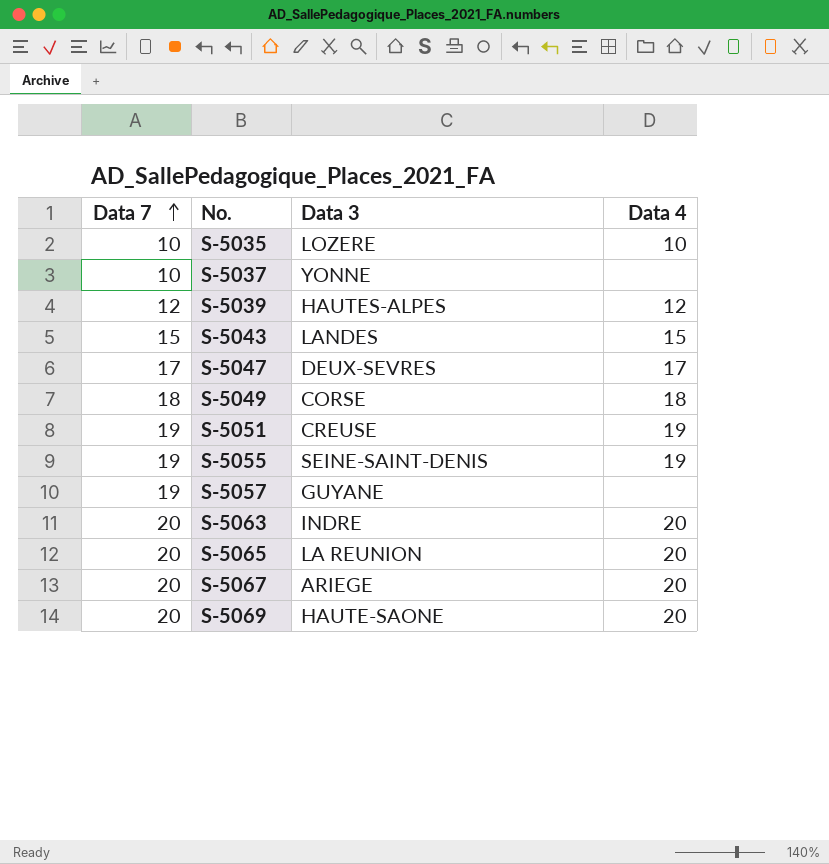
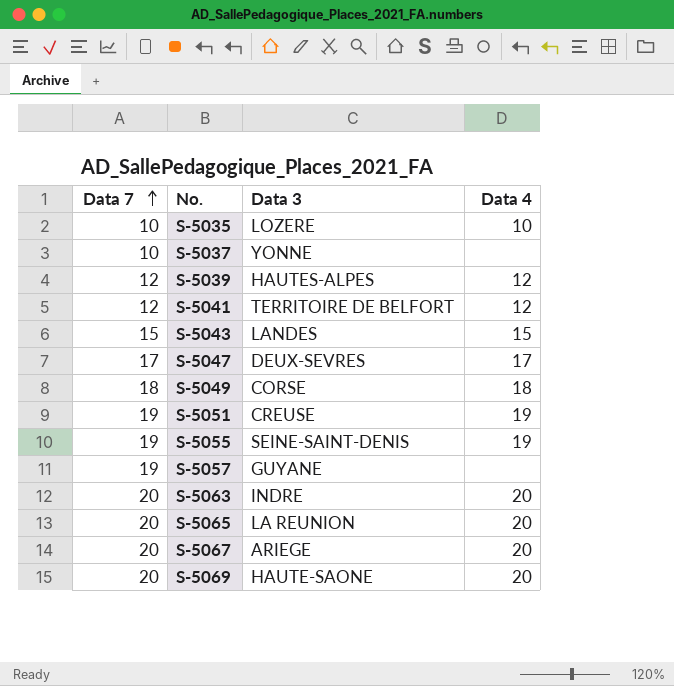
row S-5041: none -> 12 | TERRITOIRE DE BELFORT | 12

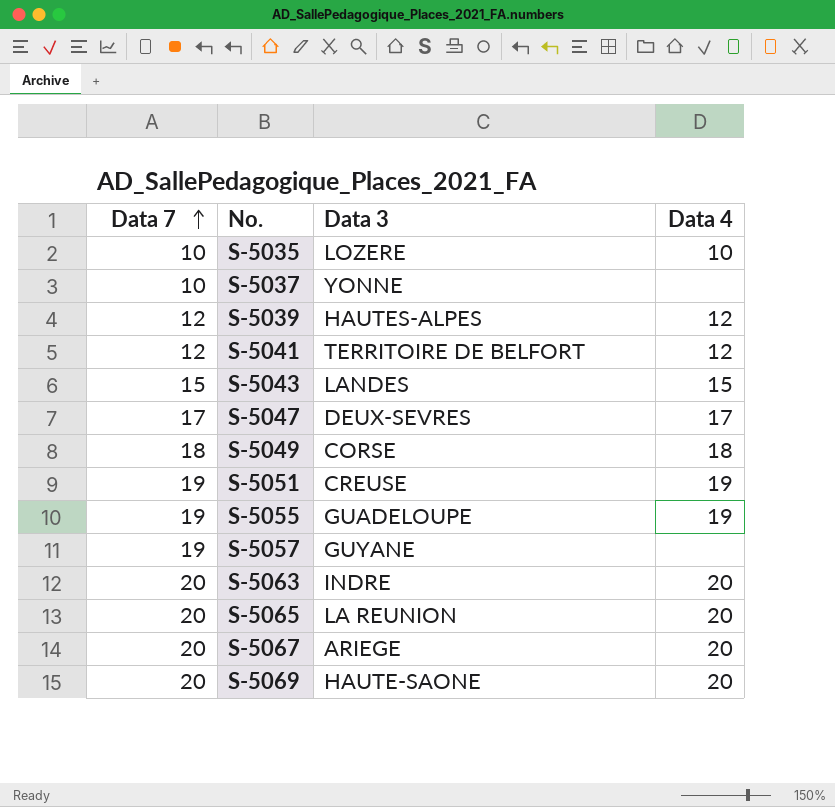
S-5055 | Data 3: SEINE-SAINT-DENIS -> GUADELOUPE

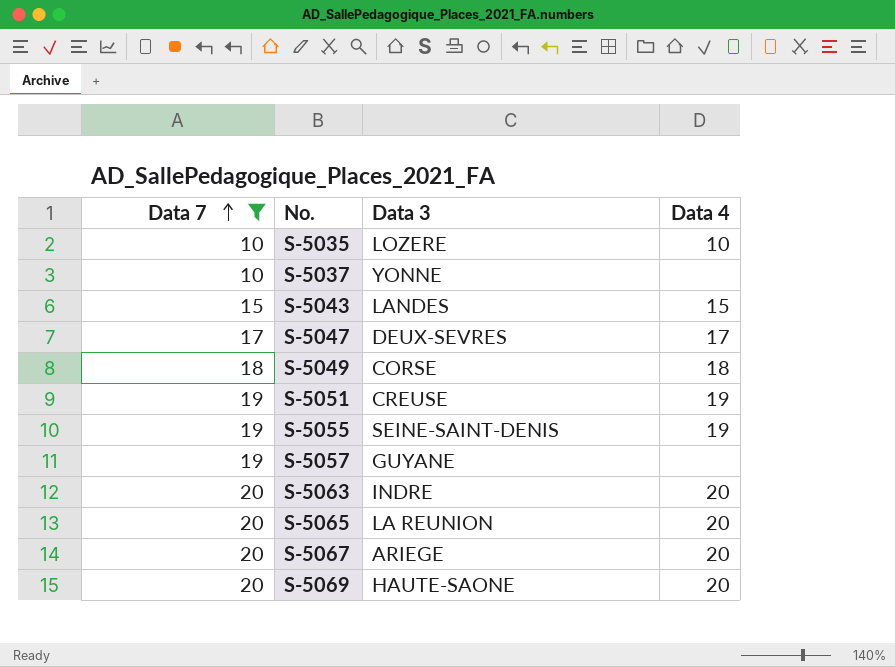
filter: none -> Data 7 != 12
S-5055 | Data 3: GUADELOUPE -> SEINE-SAINT-DENIS

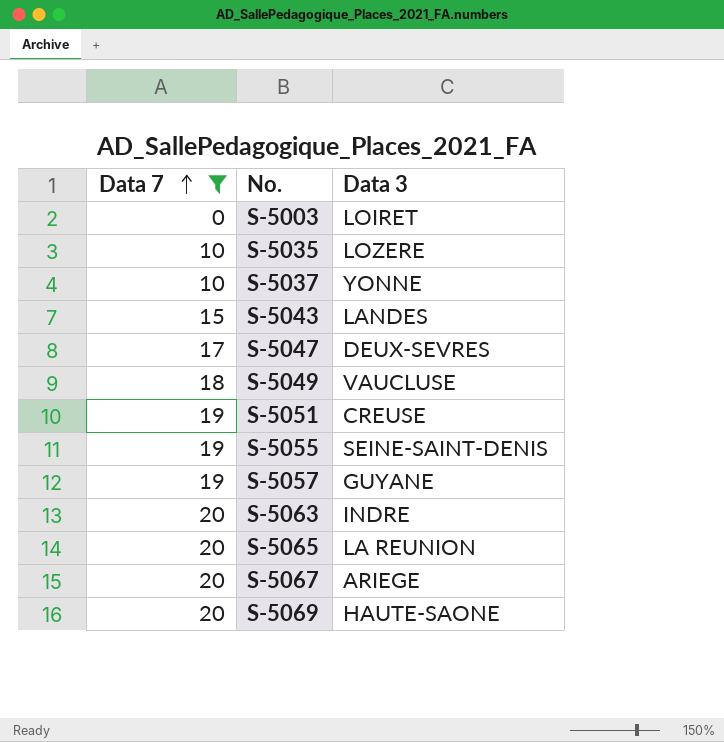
column Data 4 | position: 4 -> none
row S-5003: none -> 0 | LOIRET
S-5049 | Data 3: CORSE -> VAUCLUSE

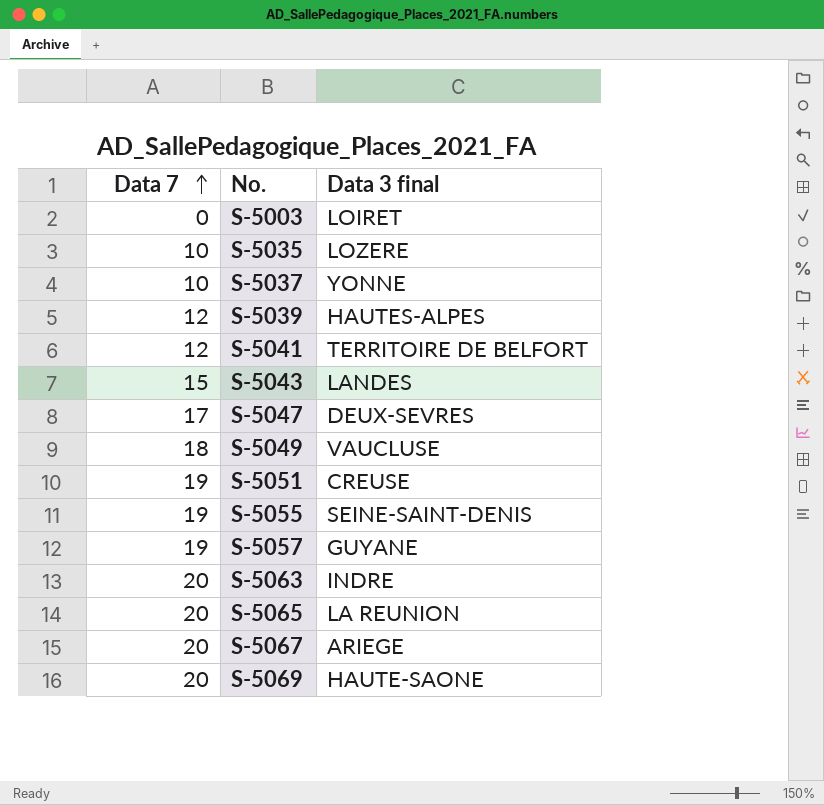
filter: Data 7 != 12 -> none
column name: Data 3 -> Data 3 final

